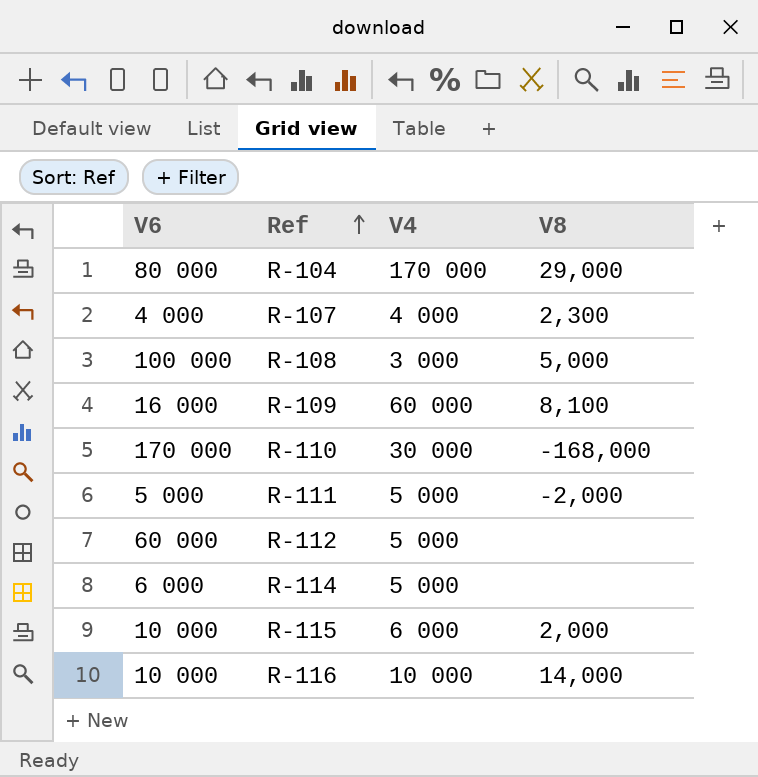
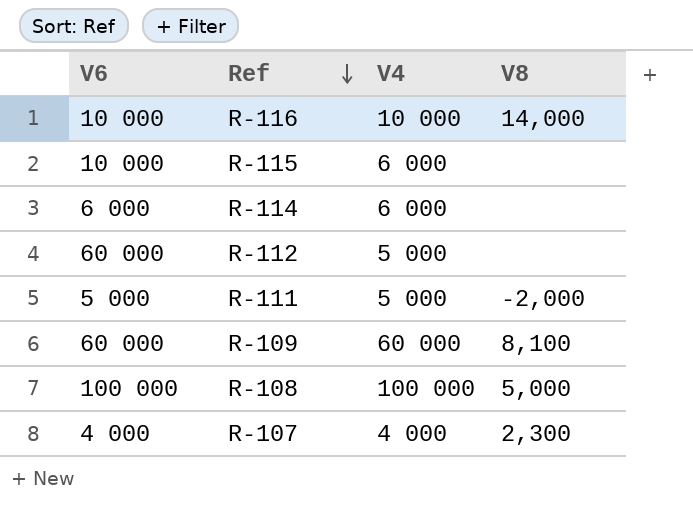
row order: Ref ascending -> Ref descending
row R-104: 80 000 | 170 000 | 29,000 -> none
row R-110: 170 000 | 30 000 | -168,000 -> none
R-115 | V8: 2,000 -> none
R-114 | V4: 5 000 -> 6 000
R-109 | V6: 16 000 -> 60 000
R-108 | V4: 3 000 -> 100 000

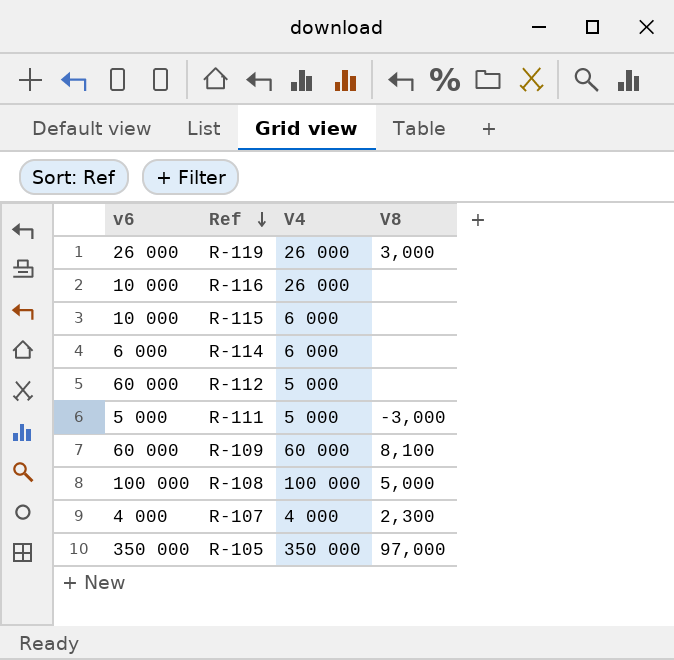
column name: V6 -> v6
row R-119: none -> 26 000 | 26 000 | 3,000
R-116 | V4: 10 000 -> 26 000
R-116 | V8: 14,000 -> none
R-111 | V8: -2,000 -> -3,000
row R-105: none -> 350 000 | 350 000 | 97,000

